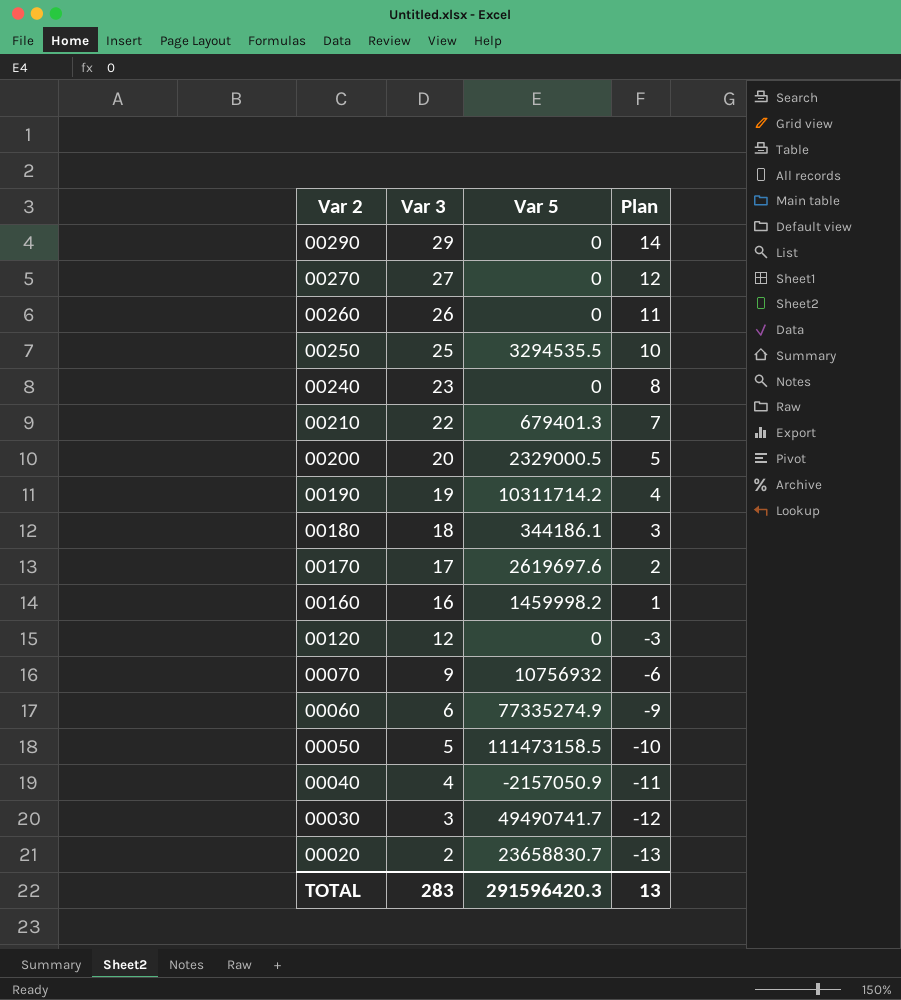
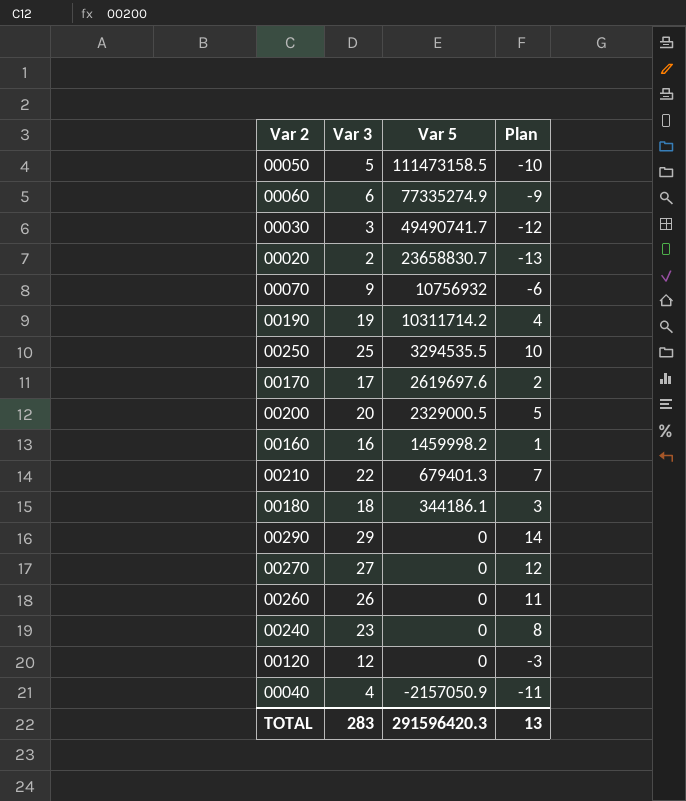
row order: Var 2 descending -> Var 5 descending

